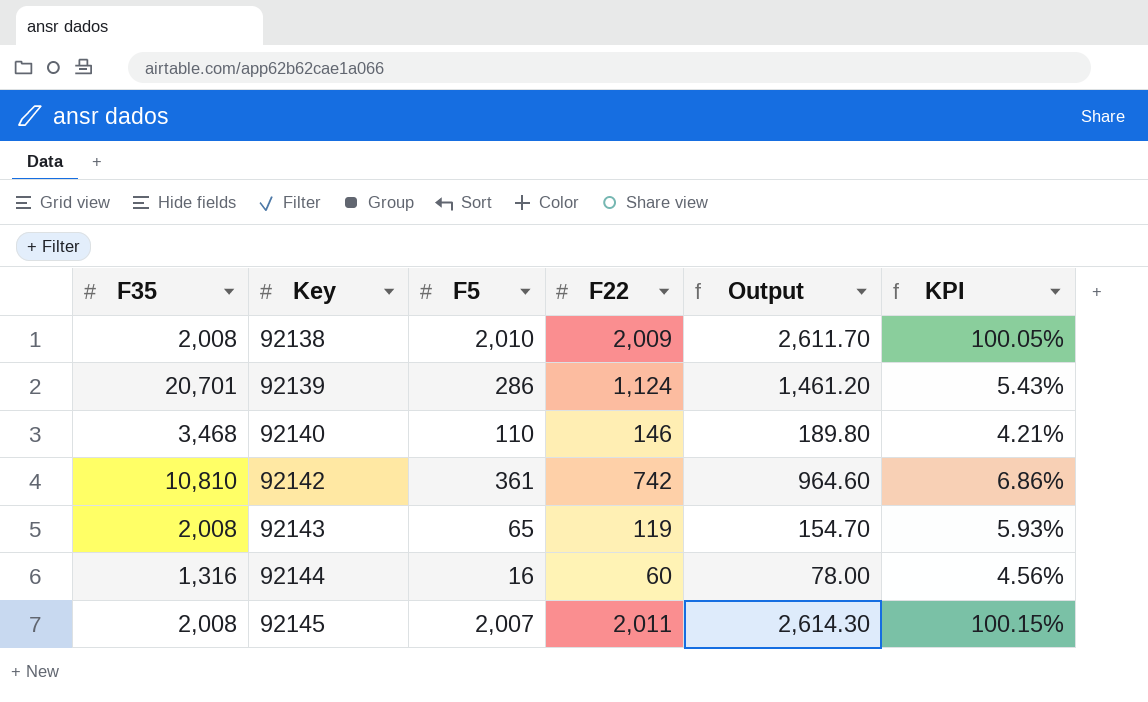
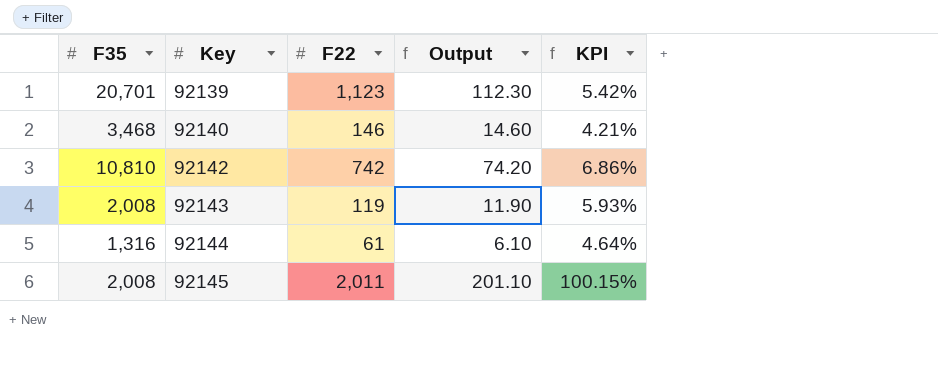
column F5 | position: 3 -> none
column Output | formula: [F22] * 1.3 -> [F22] * 0.1
row 92138: 2,008 | 2,010 | 2,009 | 2,611.70 | 100.05% -> none
92139 | F22: 1,124 -> 1,123
92139 | KPI: 5.43% -> 5.42%
92144 | F22: 60 -> 61
92144 | KPI: 4.56% -> 4.64%

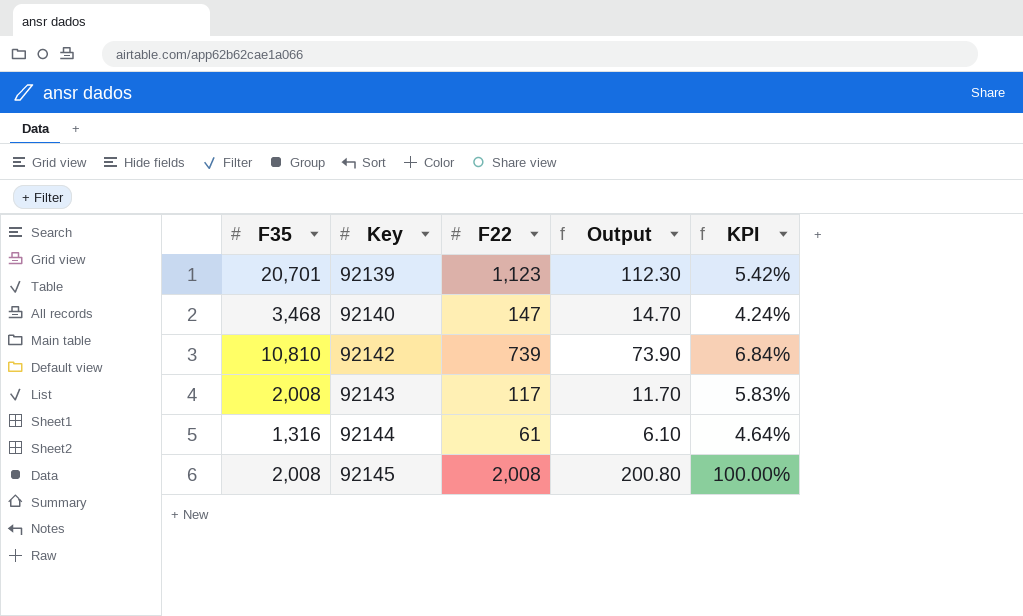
92140 | F22: 146 -> 147
92140 | Output: 14.60 -> 14.70
92140 | KPI: 4.21% -> 4.24%
92142 | F22: 742 -> 739
92142 | Output: 74.20 -> 73.90
92142 | KPI: 6.86% -> 6.84%
92143 | F22: 119 -> 117
92143 | Output: 11.90 -> 11.70
92143 | KPI: 5.93% -> 5.83%
92145 | F22: 2,011 -> 2,008
92145 | Output: 201.10 -> 200.80
92145 | KPI: 100.15% -> 100.00%

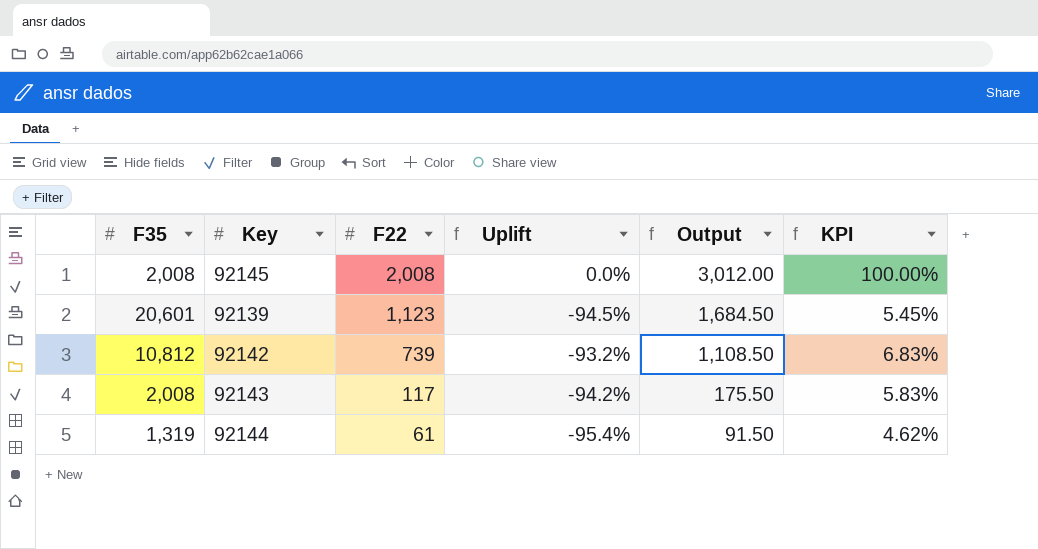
row order: Key ascending -> F22 descending
column Uplift | formula: none -> ([F22] - [F35]) / [F35]
column Output | formula: [F22] * 0.1 -> [F22] * 1.5
row 92140: 3,468 | 147 | 14.70 | 4.24% -> none
92139 | F35: 20,701 -> 20,601
92139 | KPI: 5.42% -> 5.45%
92142 | F35: 10,810 -> 10,812
92142 | KPI: 6.84% -> 6.83%
92144 | F35: 1,316 -> 1,319
92144 | KPI: 4.64% -> 4.62%

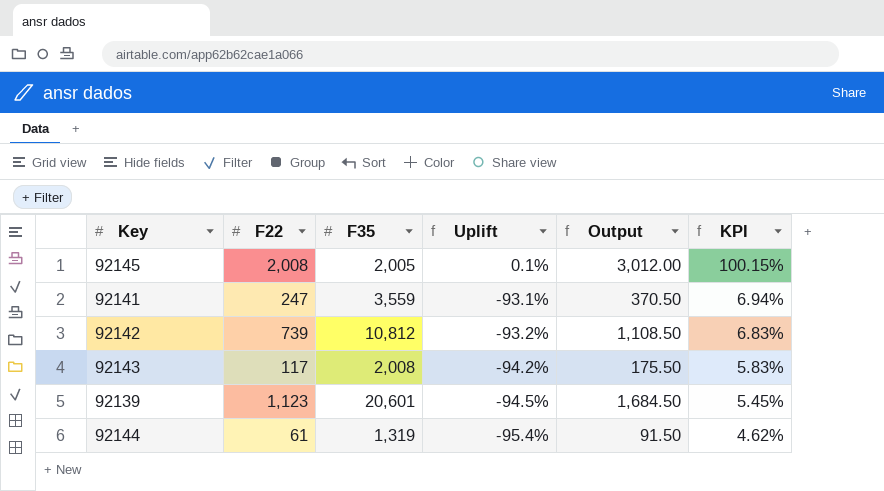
row order: F22 descending -> Uplift descending
column F35 | position: 1 -> 3
92145 | F35: 2,008 -> 2,005
92145 | Uplift: 0.0% -> 0.1%
92145 | KPI: 100.00% -> 100.15%
row 92141: none -> 247 | 3,559 | -93.1% | 370.50 | 6.94%

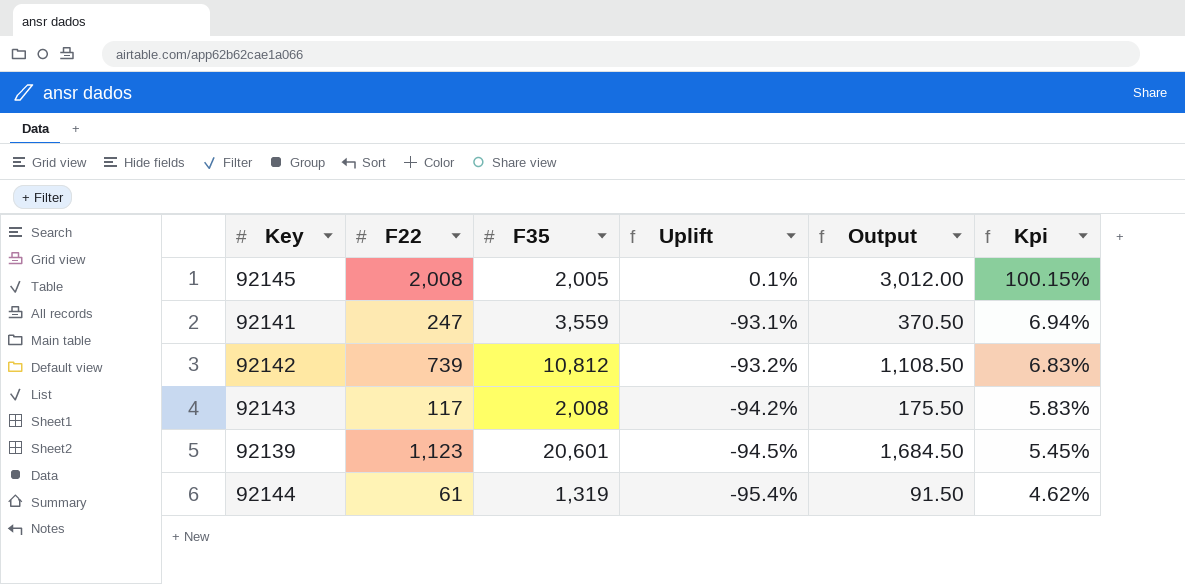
column name: KPI -> Kpi

